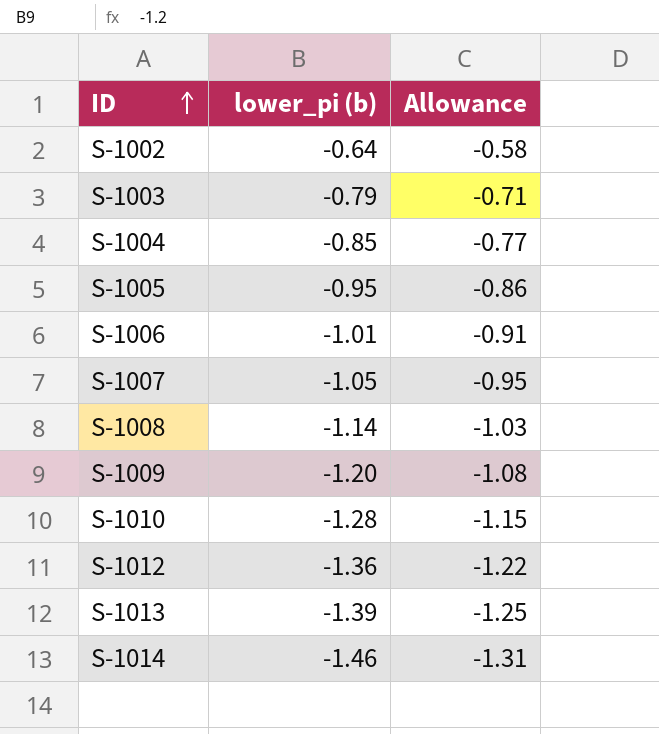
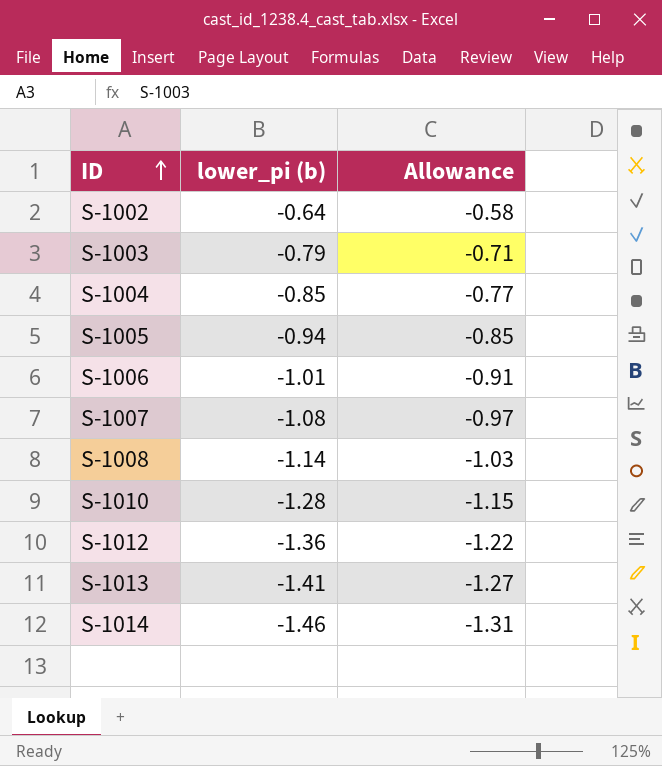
row S-1009: -1.20 | -1.08 -> none
S-1005 | lower_pi (b): -0.95 -> -0.94
S-1005 | Allowance: -0.86 -> -0.85
S-1007 | lower_pi (b): -1.05 -> -1.08
S-1007 | Allowance: -0.95 -> -0.97
S-1013 | lower_pi (b): -1.39 -> -1.41
S-1013 | Allowance: -1.25 -> -1.27

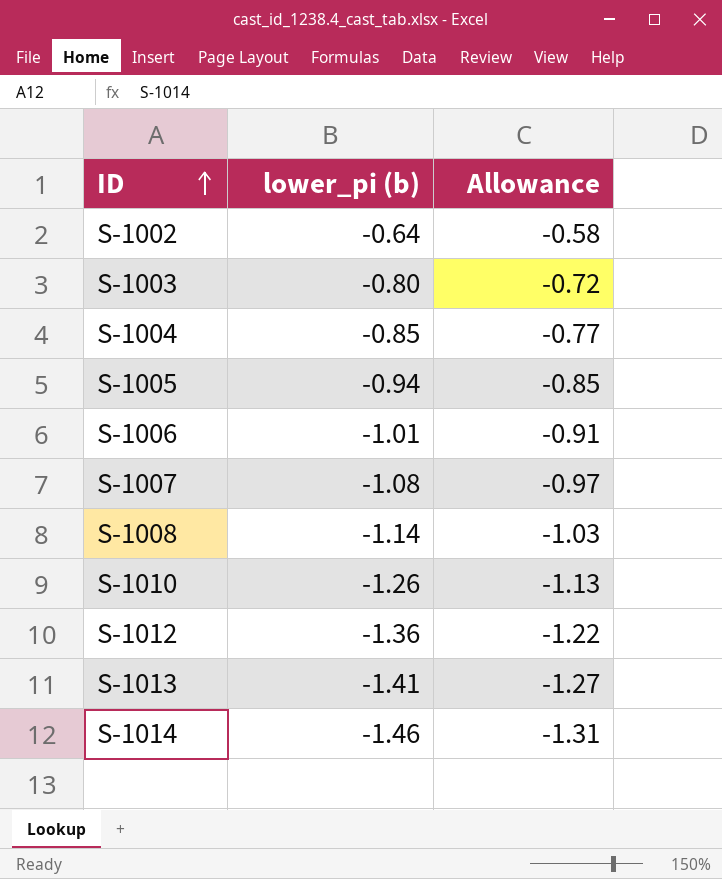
S-1003 | lower_pi (b): -0.79 -> -0.80
S-1003 | Allowance: -0.71 -> -0.72
S-1010 | lower_pi (b): -1.28 -> -1.26
S-1010 | Allowance: -1.15 -> -1.13

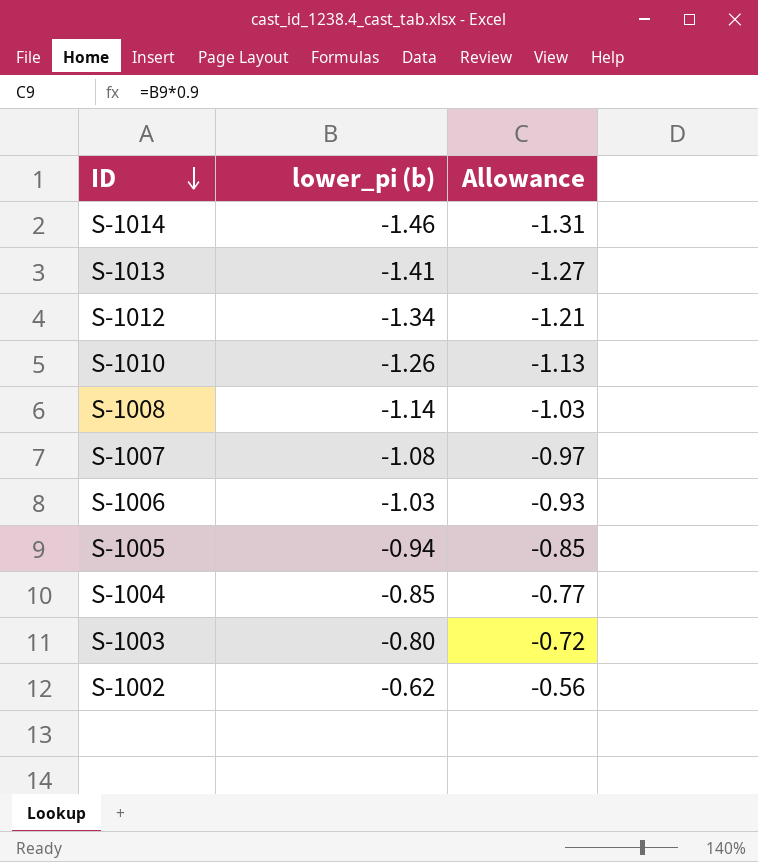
row order: ID ascending -> ID descending
S-1012 | lower_pi (b): -1.36 -> -1.34
S-1012 | Allowance: -1.22 -> -1.21
S-1006 | lower_pi (b): -1.01 -> -1.03
S-1006 | Allowance: -0.91 -> -0.93
S-1002 | lower_pi (b): -0.64 -> -0.62
S-1002 | Allowance: -0.58 -> -0.56

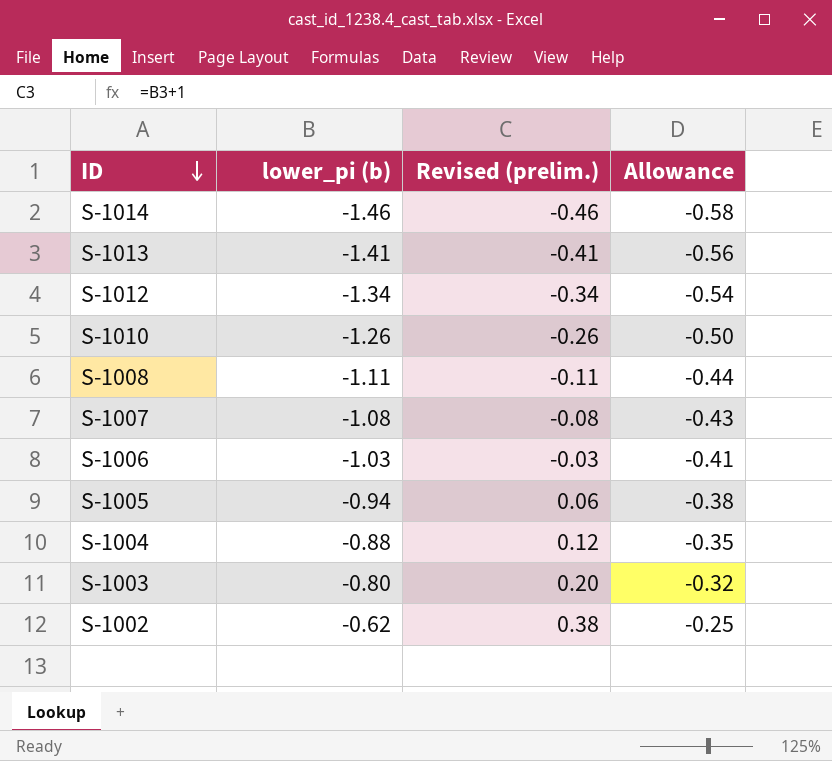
column Revised (prelim.) | formula: none -> [lower_pi (b)] + 1
column Allowance | formula: [lower_pi (b)] * 0.9 -> [lower_pi (b)] * 0.4
S-1008 | lower_pi (b): -1.14 -> -1.11
S-1004 | lower_pi (b): -0.85 -> -0.88

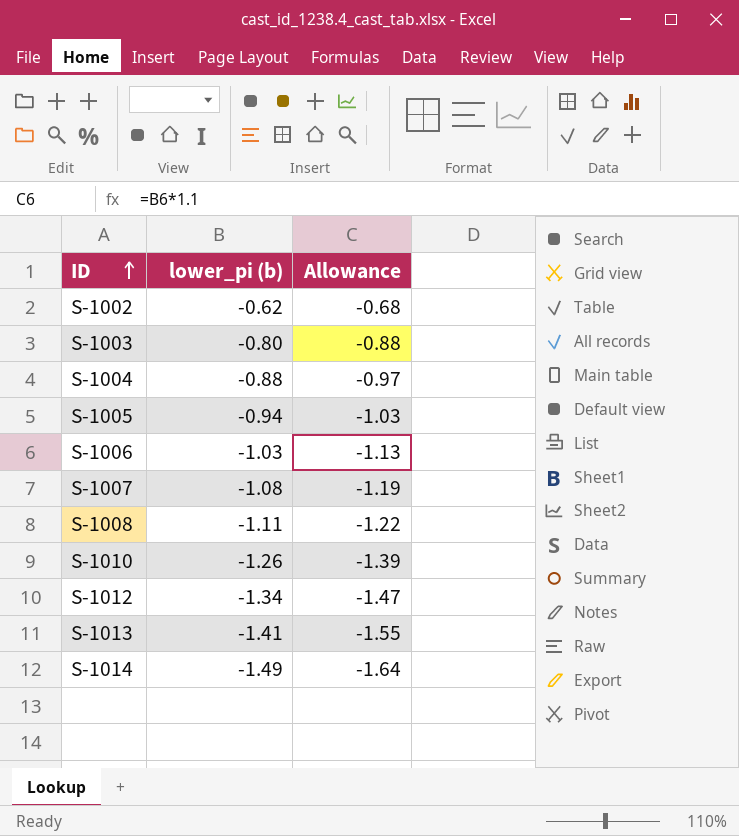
row order: ID descending -> ID ascending
column Revised (prelim.) | formula: [lower_pi (b)] + 1 -> none
column Allowance | formula: [lower_pi (b)] * 0.4 -> [lower_pi (b)] * 1.1
S-1014 | lower_pi (b): -1.46 -> -1.49

